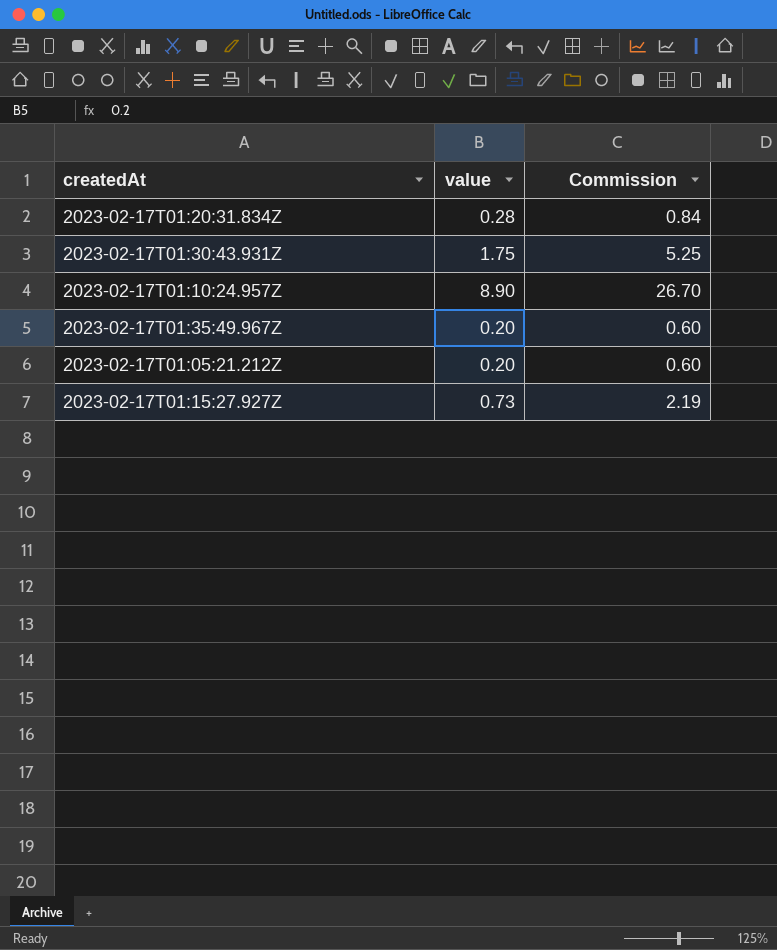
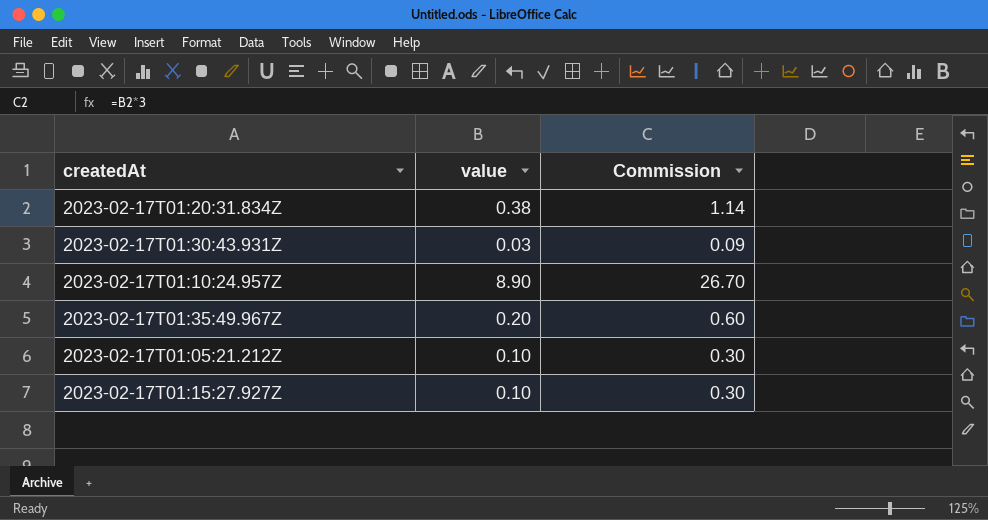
2023-02-17T01:20:31.834Z | value: 0.28 -> 0.38
2023-02-17T01:20:31.834Z | Commission: 0.84 -> 1.14
2023-02-17T01:30:43.931Z | value: 1.75 -> 0.03
2023-02-17T01:30:43.931Z | Commission: 5.25 -> 0.09
2023-02-17T01:05:21.212Z | value: 0.20 -> 0.10
2023-02-17T01:05:21.212Z | Commission: 0.60 -> 0.30
2023-02-17T01:15:27.927Z | value: 0.73 -> 0.10
2023-02-17T01:15:27.927Z | Commission: 2.19 -> 0.30

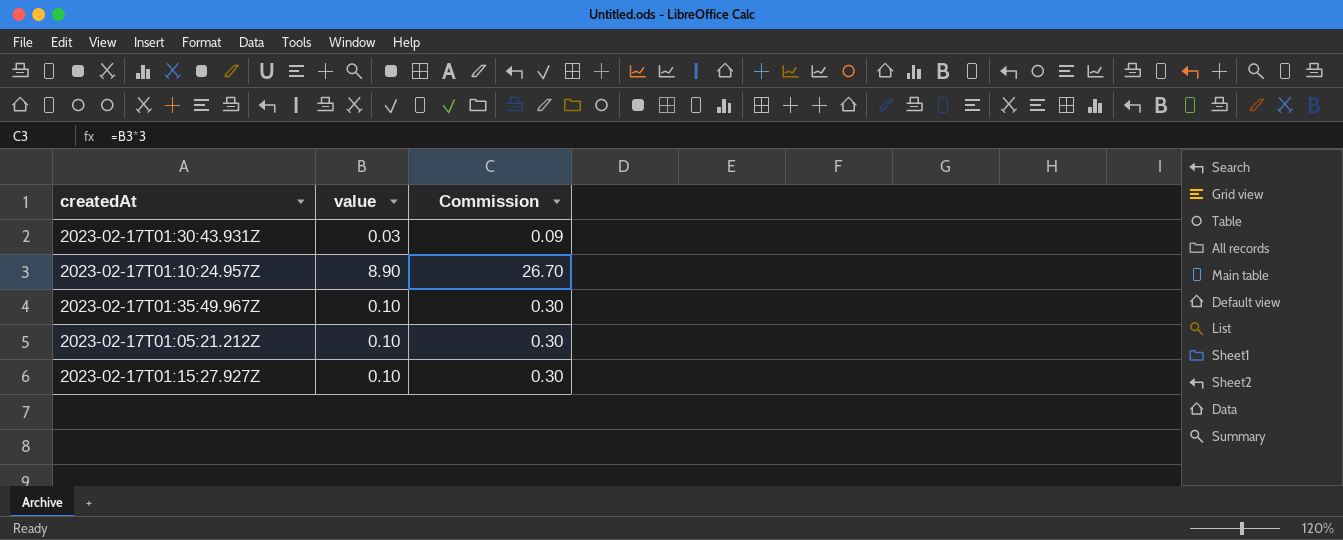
row 2023-02-17T01:20:31.834Z: 0.38 | 1.14 -> none
2023-02-17T01:35:49.967Z | value: 0.20 -> 0.10
2023-02-17T01:35:49.967Z | Commission: 0.60 -> 0.30

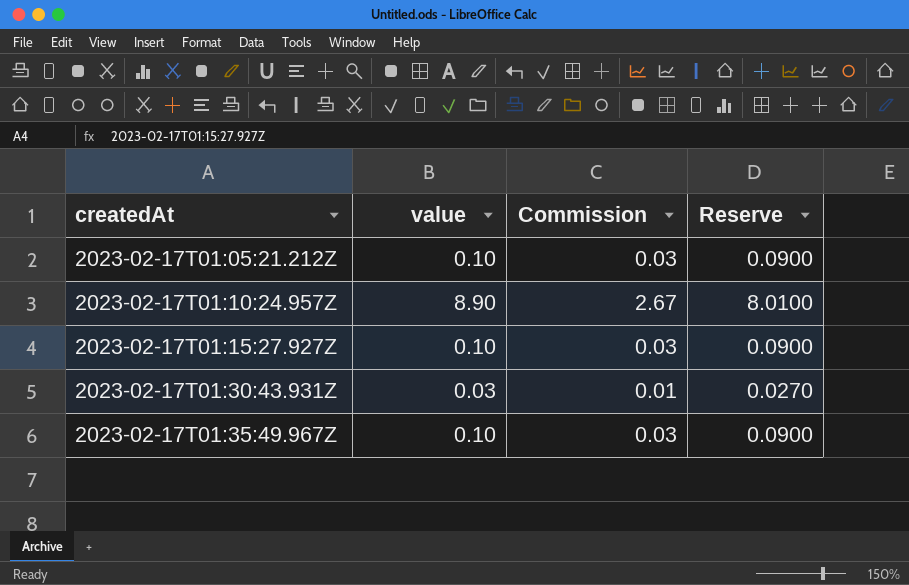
row order: none -> createdAt ascending
column Commission | formula: [value] * 3 -> [value] * 0.3
column Reserve | formula: none -> [value] * 0.9

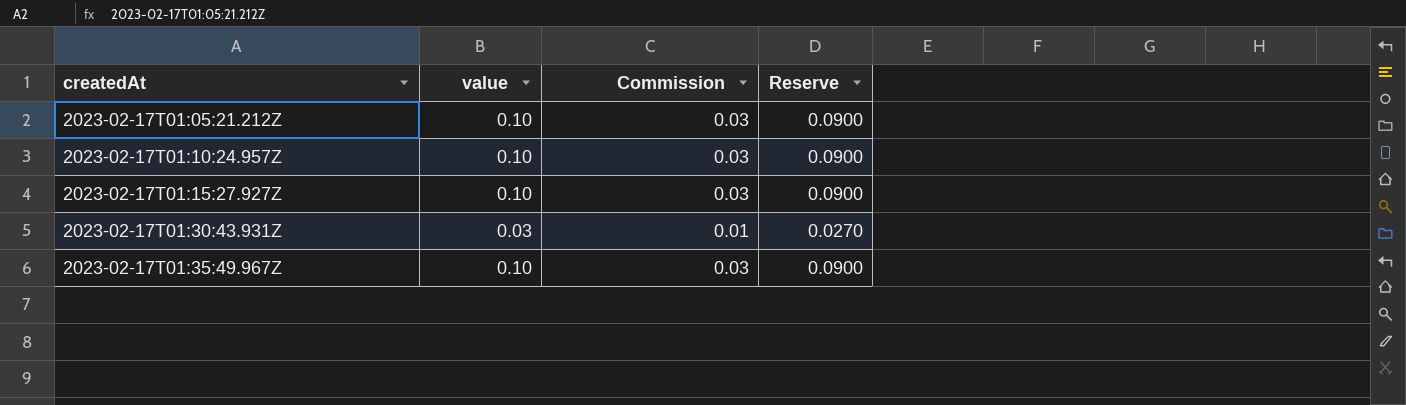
2023-02-17T01:10:24.957Z | value: 8.90 -> 0.10
2023-02-17T01:10:24.957Z | Commission: 2.67 -> 0.03
2023-02-17T01:10:24.957Z | Reserve: 8.0100 -> 0.0900

